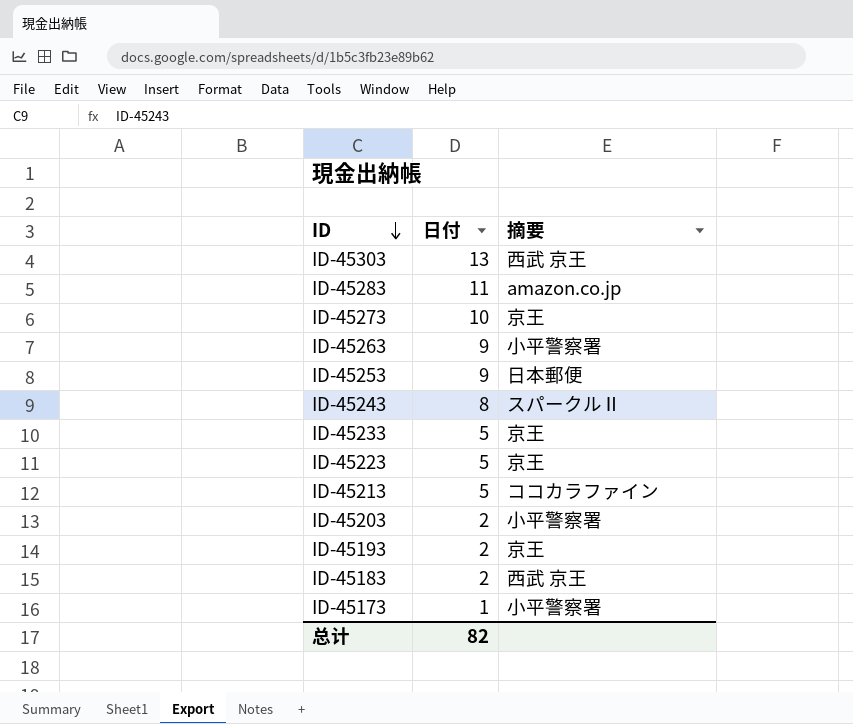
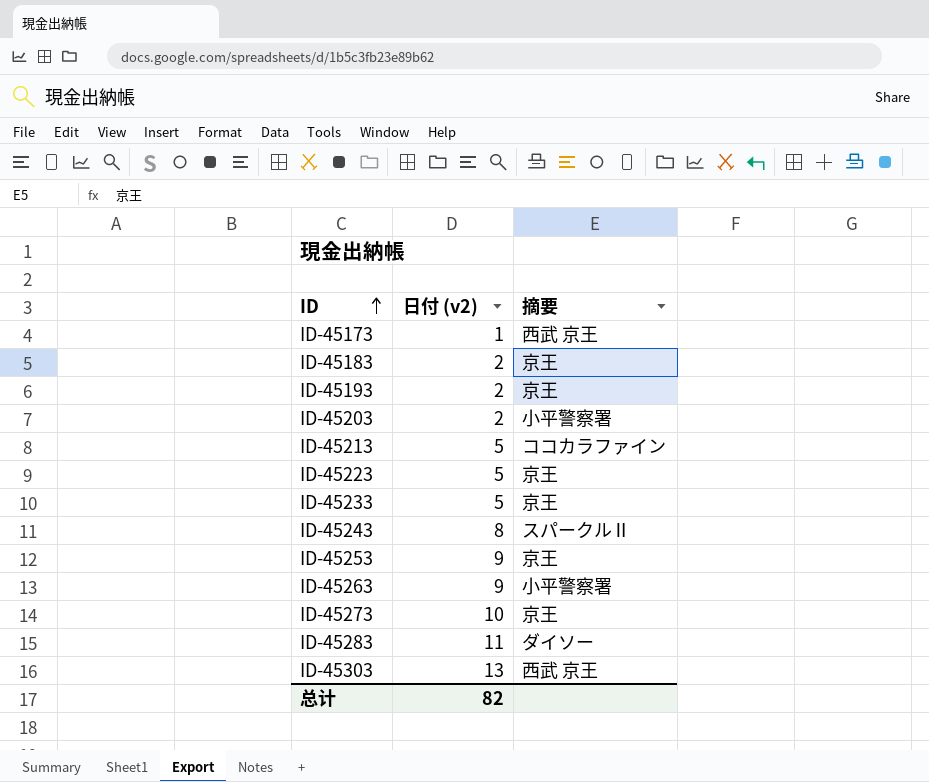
row order: ID descending -> ID ascending
column name: 日付 -> 日付 (v2)
ID-45173 | 摘要: 小平警察署 -> 西武 京王
ID-45183 | 摘要: 西武 京王 -> 京王
ID-45253 | 摘要: 日本郵便 -> 京王
ID-45283 | 摘要: amazon.co.jp -> ダイソー

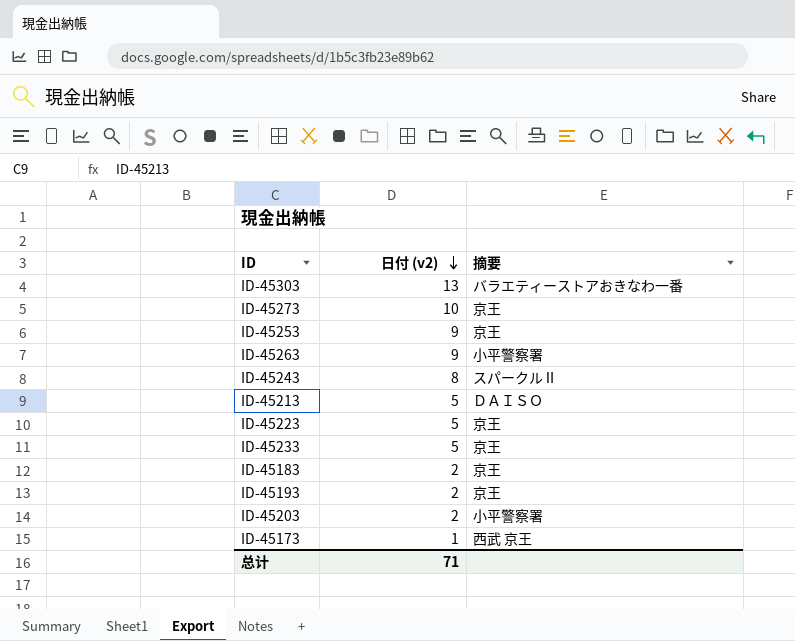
row order: ID ascending -> 日付 (v2) descending
row ID-45283: 11 | ダイソー -> none
ID-45303 | 摘要: 西武 京王 -> バラエティーストアおきなわ一番
ID-45213 | 摘要: ココカラファイン -> ＤＡＩＳＯ
总计 | 日付 (v2): 82 -> 71

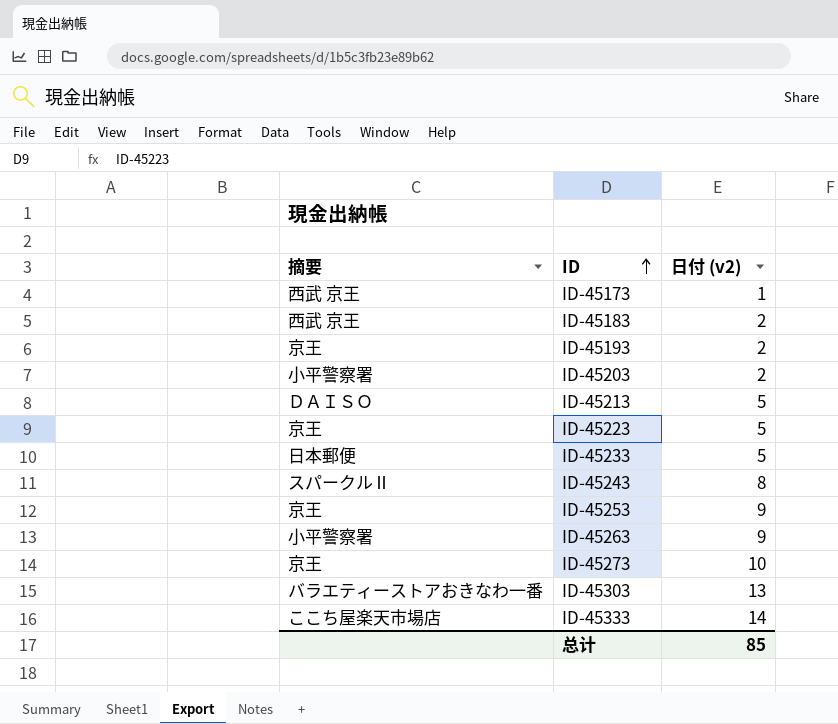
row order: 日付 (v2) descending -> ID ascending
column 摘要 | position: 3 -> 1
ID-45183 | 摘要: 京王 -> 西武 京王
ID-45233 | 摘要: 京王 -> 日本郵便
row ID-45333: none -> ここち屋楽天市場店 | 14
总计 | 日付 (v2): 71 -> 85

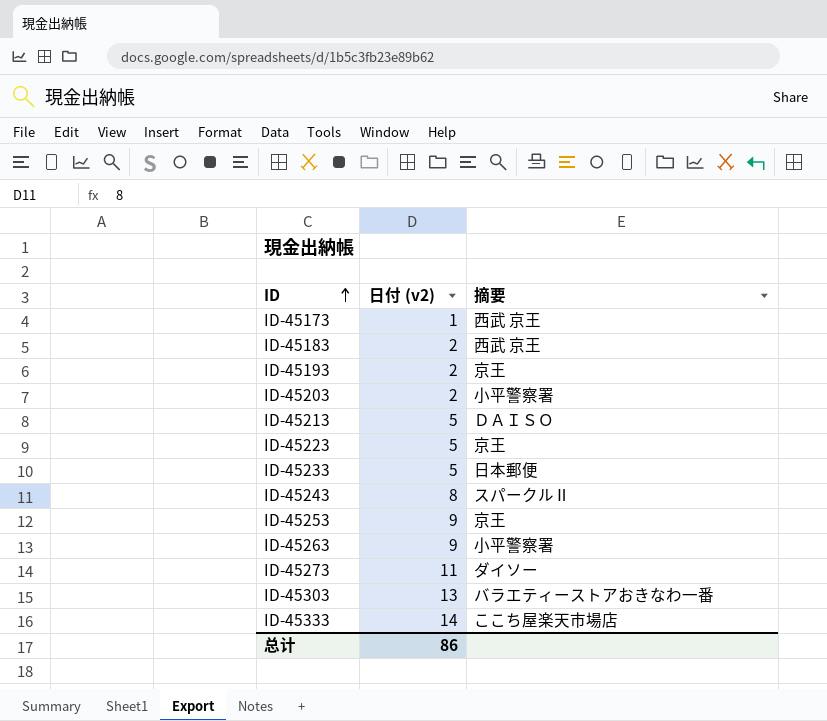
column 摘要 | position: 1 -> 3
ID-45273 | 日付 (v2): 10 -> 11
ID-45273 | 摘要: 京王 -> ダイソー
总计 | 日付 (v2): 85 -> 86

